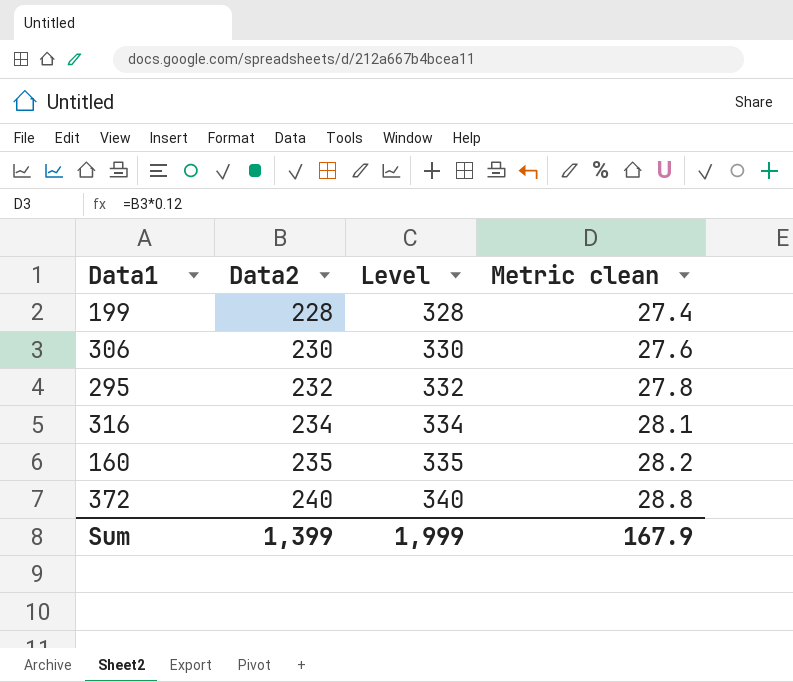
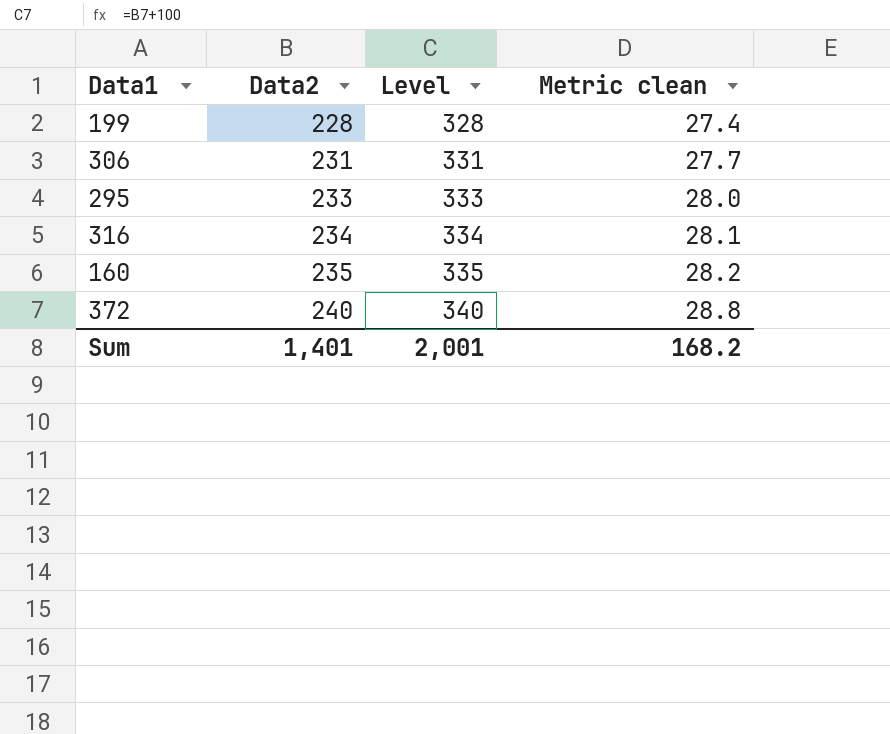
306 | Data2: 230 -> 231
306 | Level: 330 -> 331
306 | Metric clean: 27.6 -> 27.7
295 | Data2: 232 -> 233
295 | Level: 332 -> 333
295 | Metric clean: 27.8 -> 28.0
Sum | Data2: 1,399 -> 1,401
Sum | Level: 1,999 -> 2,001
Sum | Metric clean: 167.9 -> 168.2

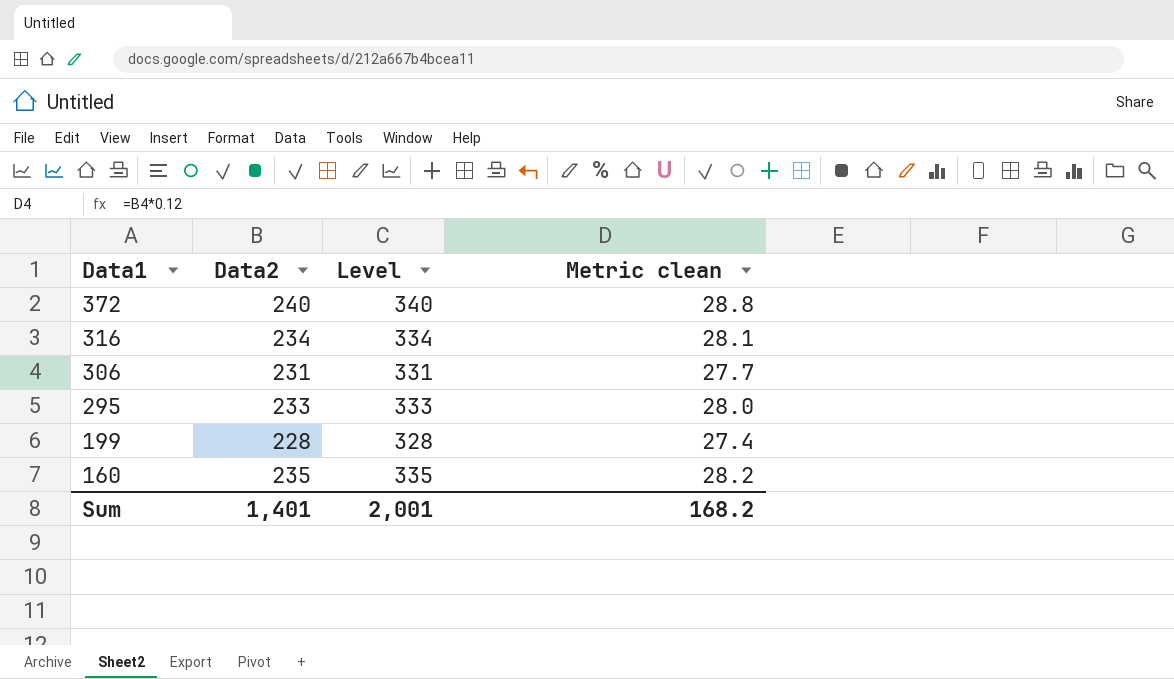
row order: Data2 ascending -> Data1 descending

